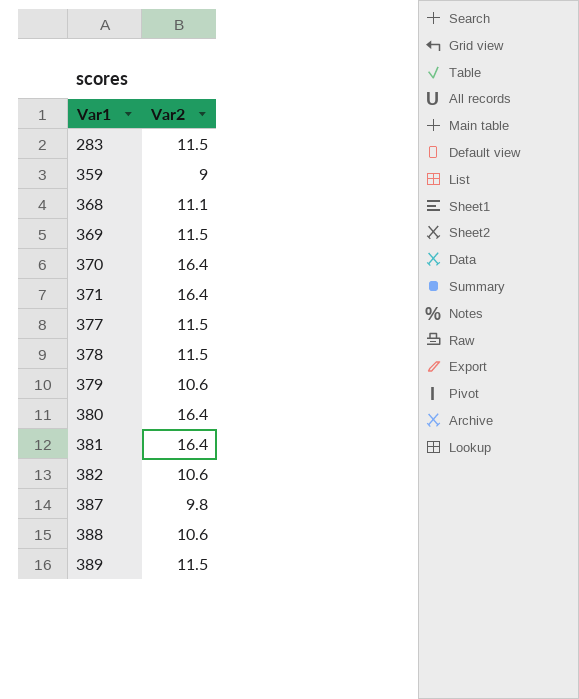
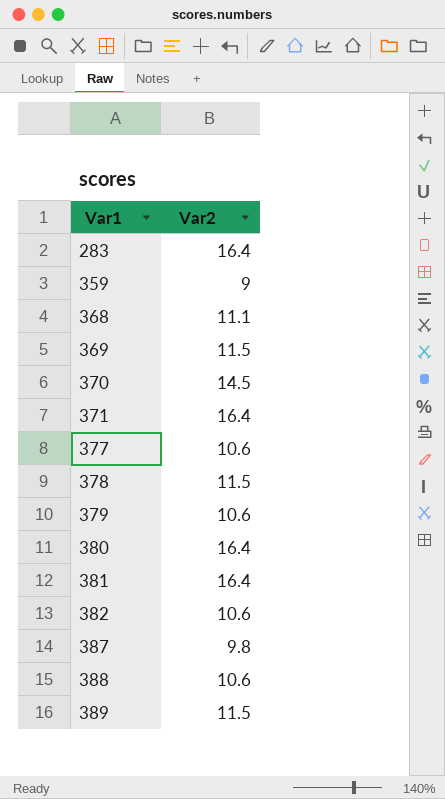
283 | Var2: 11.5 -> 16.4
370 | Var2: 16.4 -> 14.5
377 | Var2: 11.5 -> 10.6

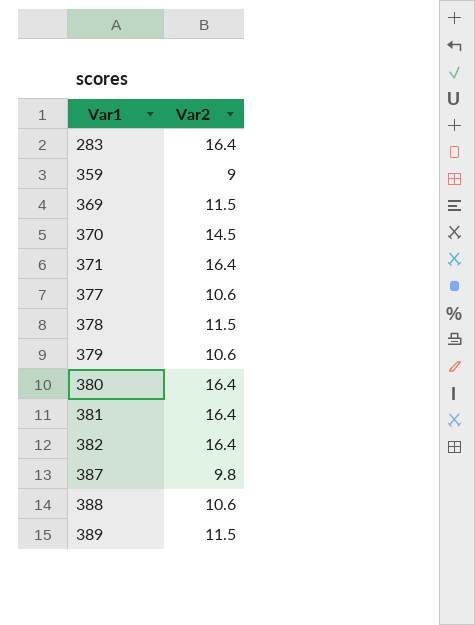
row 368: 11.1 -> none
382 | Var2: 10.6 -> 16.4

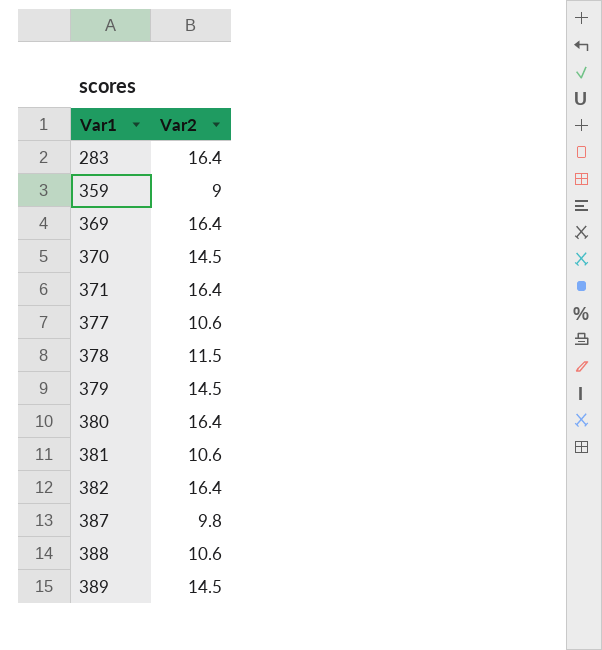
369 | Var2: 11.5 -> 16.4
379 | Var2: 10.6 -> 14.5
381 | Var2: 16.4 -> 10.6
389 | Var2: 11.5 -> 14.5

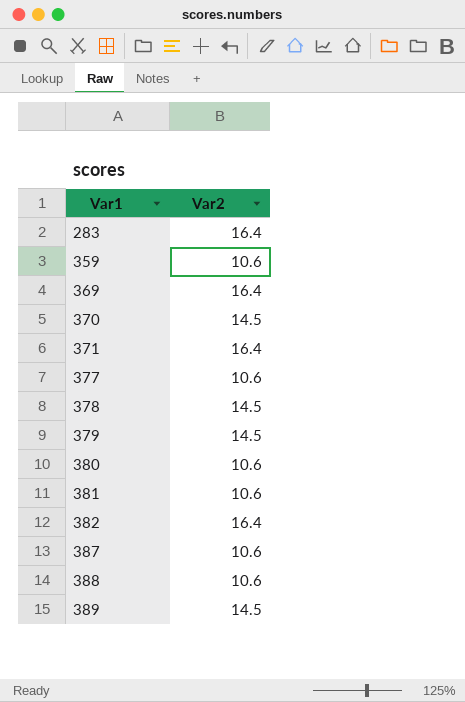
359 | Var2: 9 -> 10.6
378 | Var2: 11.5 -> 14.5
380 | Var2: 16.4 -> 10.6
387 | Var2: 9.8 -> 10.6

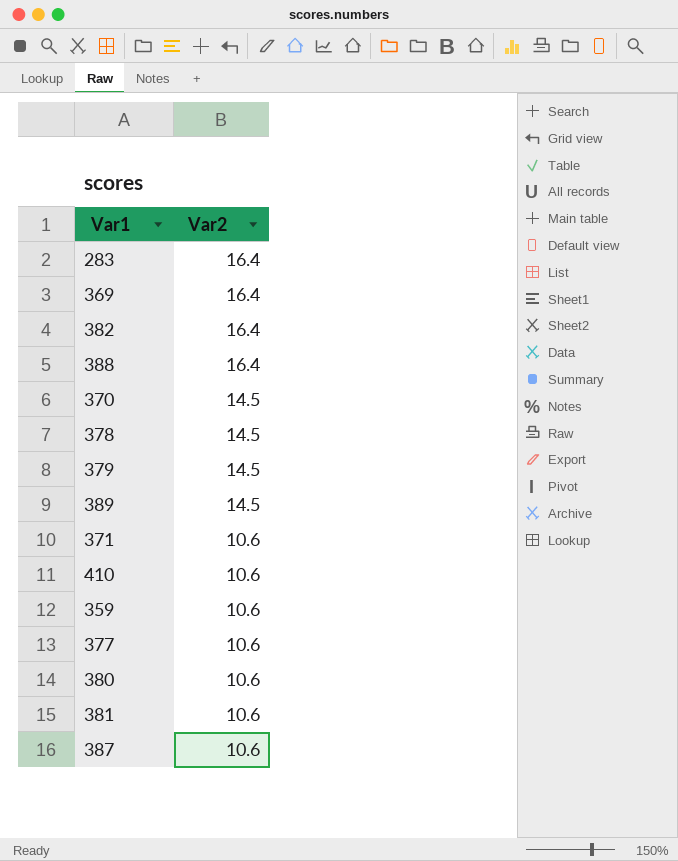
row order: Var1 ascending -> Var2 descending
388 | Var2: 10.6 -> 16.4
371 | Var2: 16.4 -> 10.6
row 410: none -> 10.6

